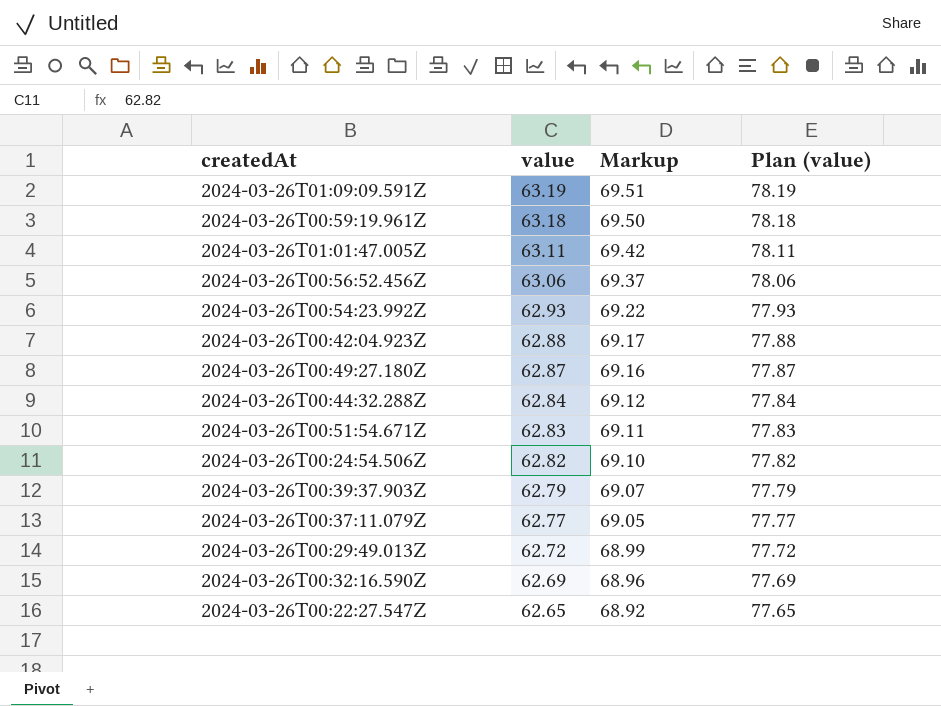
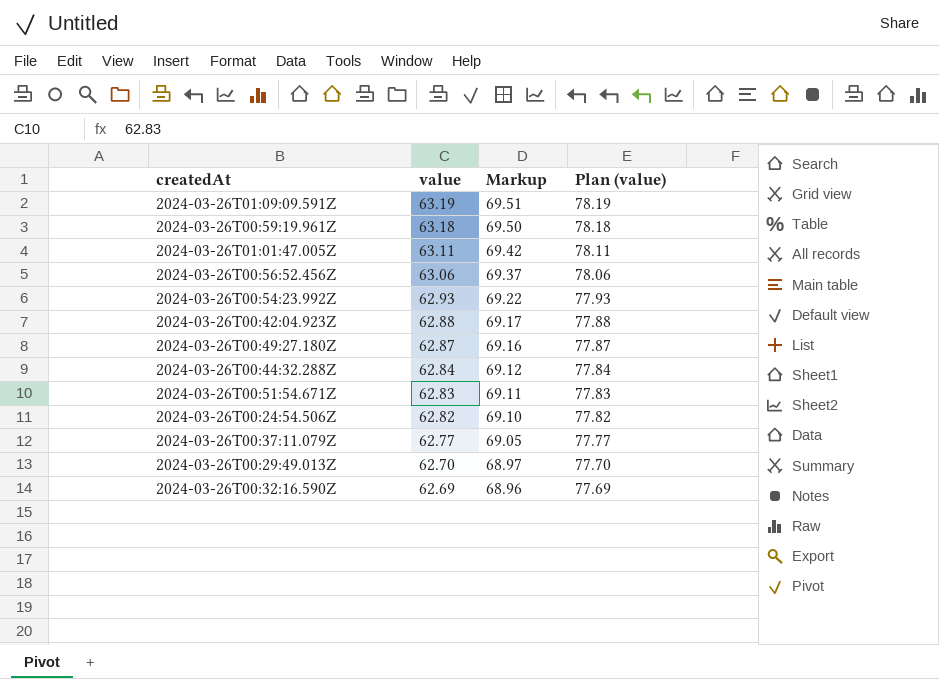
row 2024-03-26T00:39:37.903Z: 62.79 | 69.07 | 77.79 -> none
row 2024-03-26T00:22:27.547Z: 62.65 | 68.92 | 77.65 -> none
2024-03-26T00:29:49.013Z | value: 62.72 -> 62.70
2024-03-26T00:29:49.013Z | Markup: 68.99 -> 68.97
2024-03-26T00:29:49.013Z | Plan (value): 77.72 -> 77.70

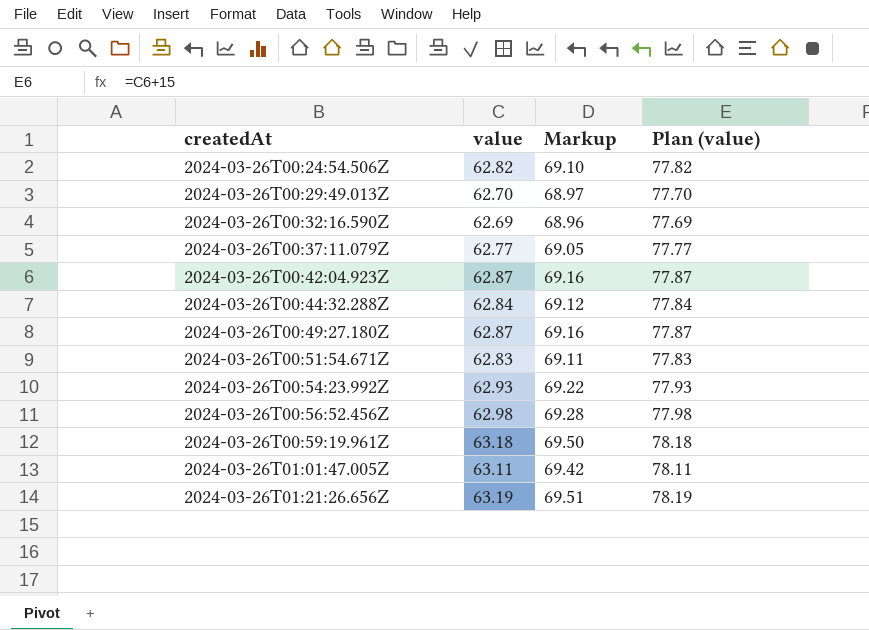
row order: value descending -> createdAt ascending
row 2024-03-26T01:09:09.591Z: 63.19 | 69.51 | 78.19 -> none
2024-03-26T00:42:04.923Z | value: 62.88 -> 62.87
2024-03-26T00:42:04.923Z | Markup: 69.17 -> 69.16
2024-03-26T00:42:04.923Z | Plan (value): 77.88 -> 77.87
2024-03-26T00:56:52.456Z | value: 63.06 -> 62.98
2024-03-26T00:56:52.456Z | Markup: 69.37 -> 69.28
2024-03-26T00:56:52.456Z | Plan (value): 78.06 -> 77.98
row 2024-03-26T01:21:26.656Z: none -> 63.19 | 69.51 | 78.19

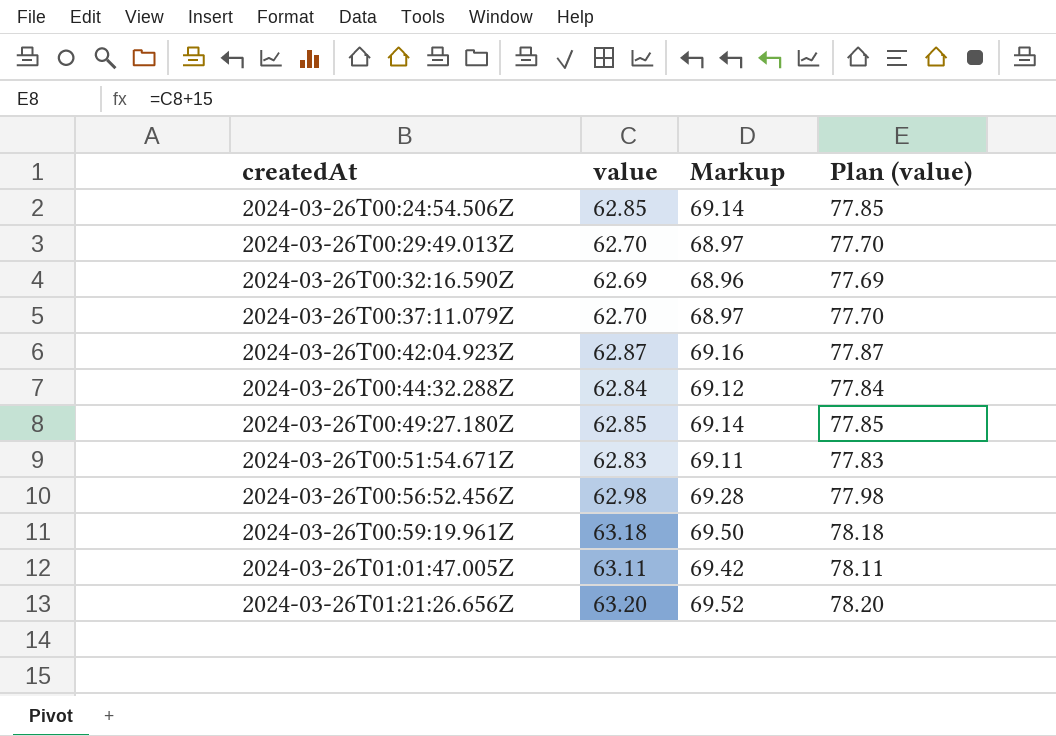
row 2024-03-26T00:54:23.992Z: 62.93 | 69.22 | 77.93 -> none
2024-03-26T00:24:54.506Z | value: 62.82 -> 62.85
2024-03-26T00:24:54.506Z | Markup: 69.10 -> 69.14
2024-03-26T00:24:54.506Z | Plan (value): 77.82 -> 77.85
2024-03-26T00:37:11.079Z | value: 62.77 -> 62.70
2024-03-26T00:37:11.079Z | Markup: 69.05 -> 68.97
2024-03-26T00:37:11.079Z | Plan (value): 77.77 -> 77.70
2024-03-26T00:49:27.180Z | value: 62.87 -> 62.85
2024-03-26T00:49:27.180Z | Markup: 69.16 -> 69.14
2024-03-26T00:49:27.180Z | Plan (value): 77.87 -> 77.85
2024-03-26T01:21:26.656Z | value: 63.19 -> 63.20
2024-03-26T01:21:26.656Z | Markup: 69.51 -> 69.52
2024-03-26T01:21:26.656Z | Plan (value): 78.19 -> 78.20

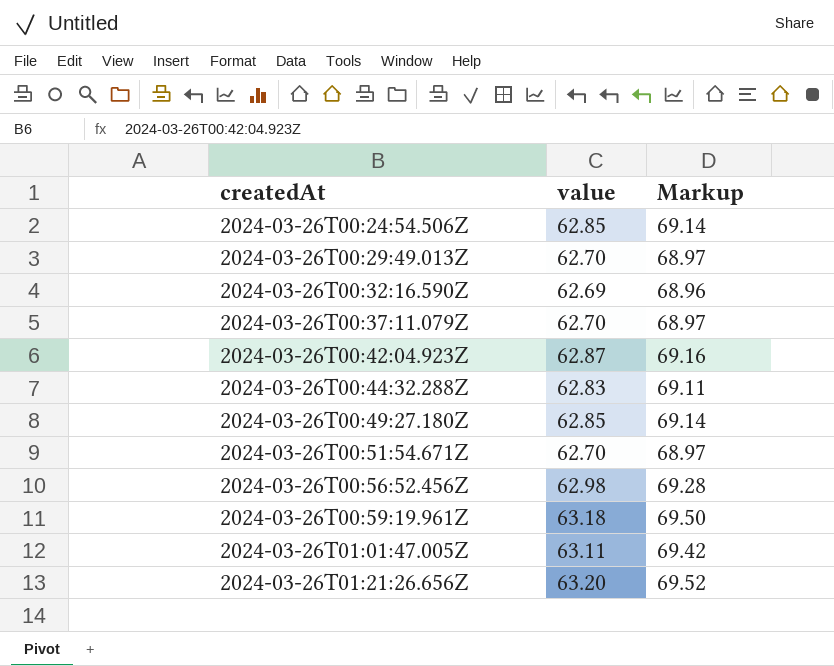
column Plan (value) | formula: [value] + 15 -> none
2024-03-26T00:44:32.288Z | value: 62.84 -> 62.83
2024-03-26T00:44:32.288Z | Markup: 69.12 -> 69.11
2024-03-26T00:51:54.671Z | value: 62.83 -> 62.70
2024-03-26T00:51:54.671Z | Markup: 69.11 -> 68.97

